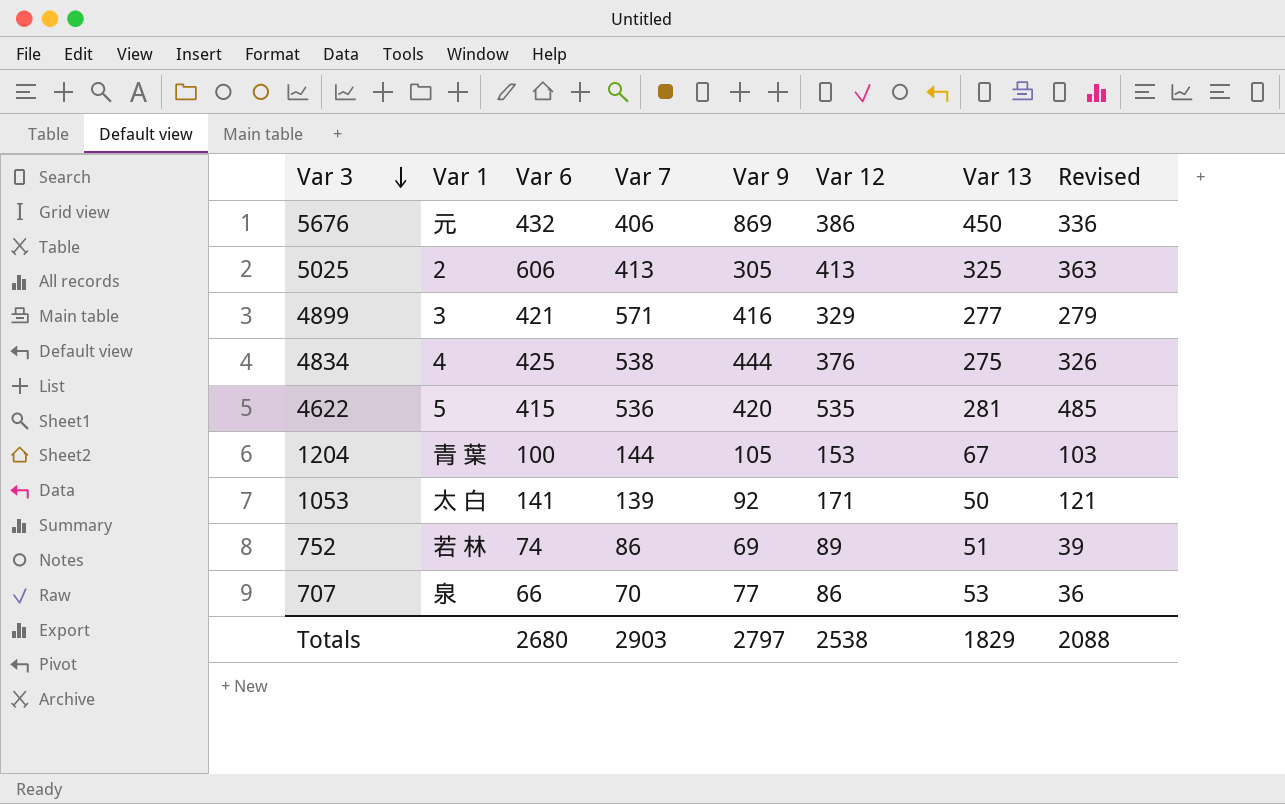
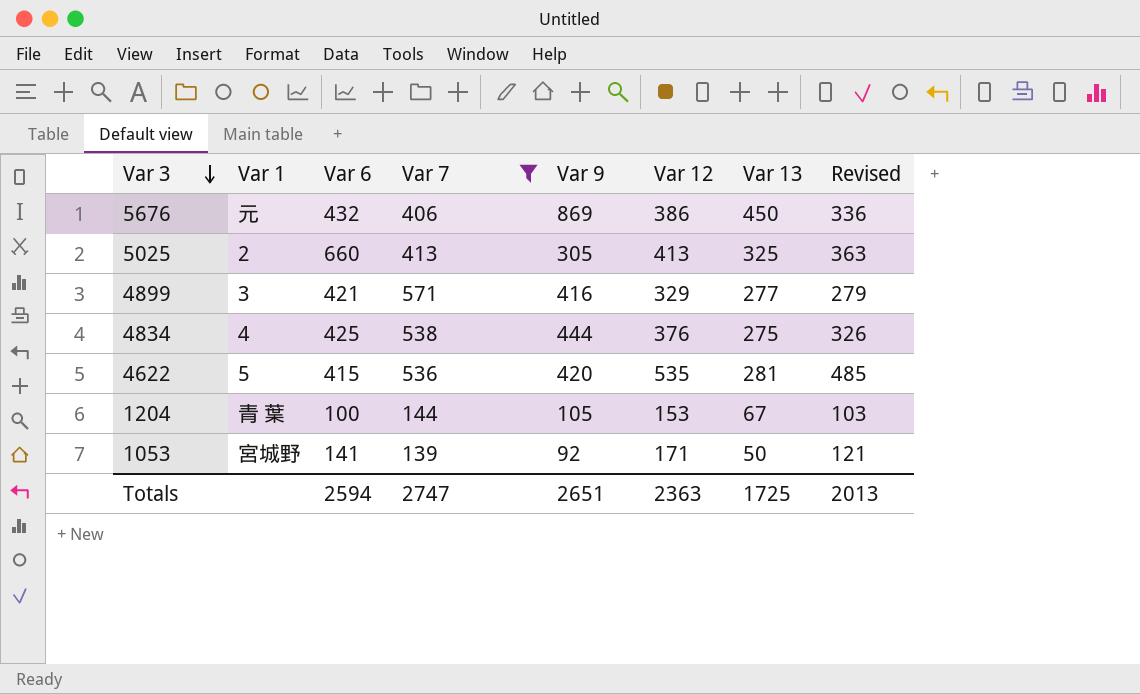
filter: none -> Var 7 >= 139
5025 | Var 6: 606 -> 660
1053 | Var 1: 太 白 -> 宮城野
Totals | Var 6: 2680 -> 2594
Totals | Var 7: 2903 -> 2747
Totals | Var 9: 2797 -> 2651
Totals | Var 12: 2538 -> 2363
Totals | Var 13: 1829 -> 1725
Totals | Revised: 2088 -> 2013

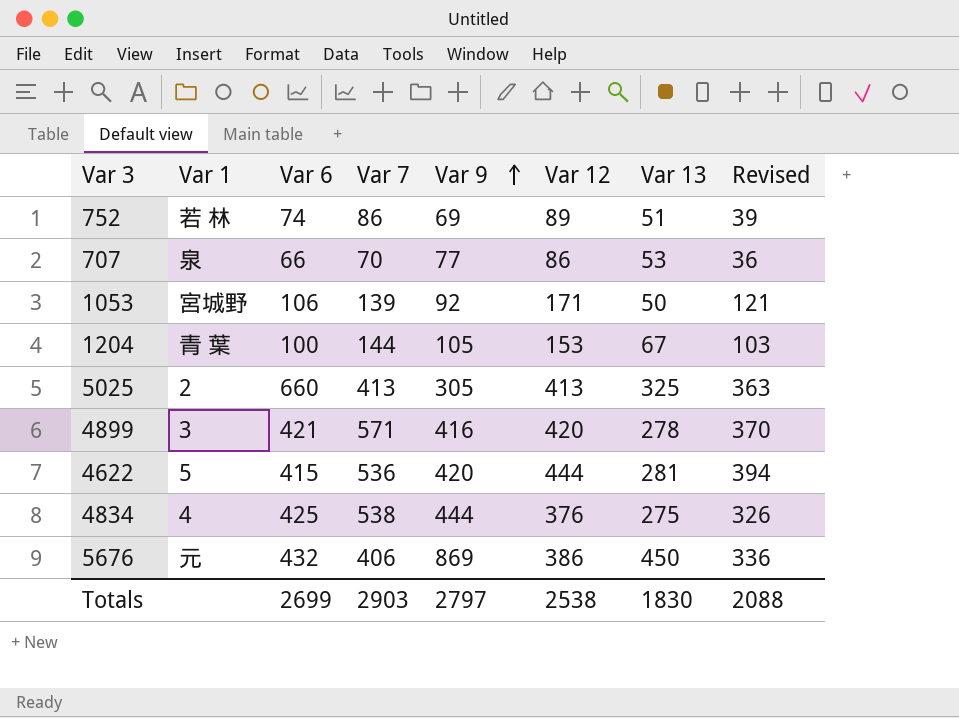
filter: Var 7 >= 139 -> none
row order: Var 3 descending -> Var 9 ascending
1053 | Var 6: 141 -> 106
4899 | Var 12: 329 -> 420
4899 | Var 13: 277 -> 278
4899 | Revised: 279 -> 370
4622 | Var 12: 535 -> 444
4622 | Revised: 485 -> 394
Totals | Var 6: 2594 -> 2699
Totals | Var 7: 2747 -> 2903
Totals | Var 9: 2651 -> 2797
Totals | Var 12: 2363 -> 2538
Totals | Var 13: 1725 -> 1830
Totals | Revised: 2013 -> 2088

